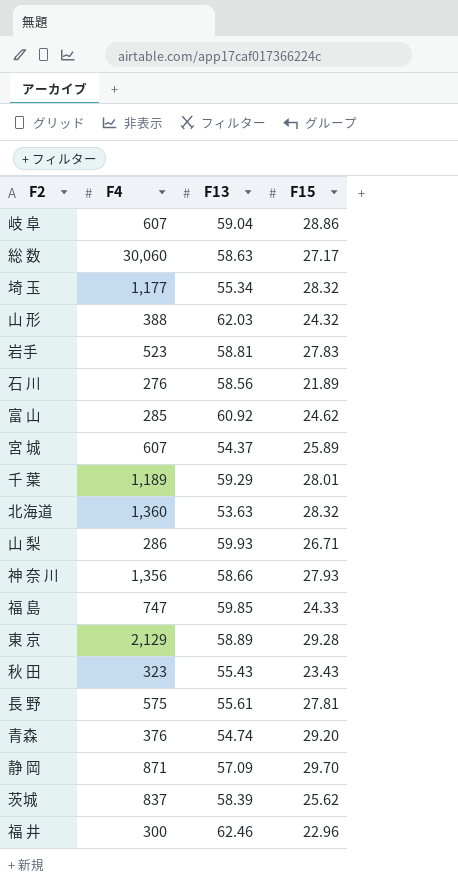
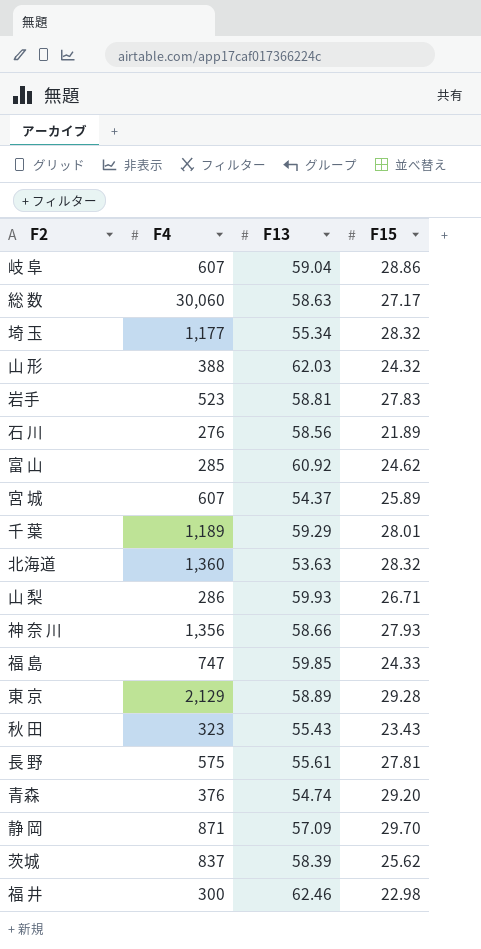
福 井 | F15: 22.96 -> 22.98

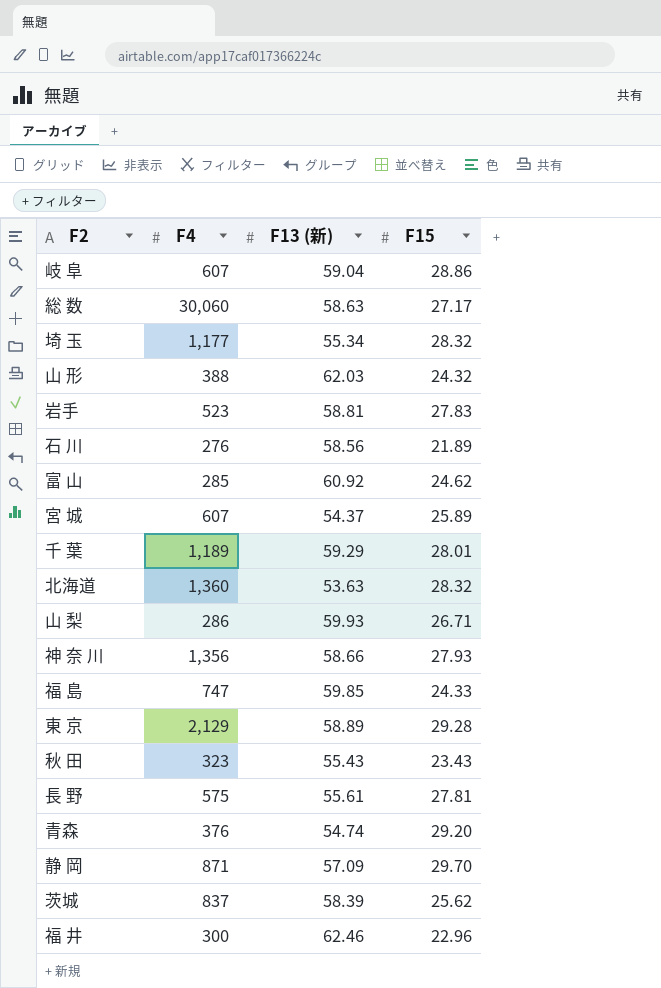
column name: F13 -> F13 (新)
福 井 | F15: 22.98 -> 22.96

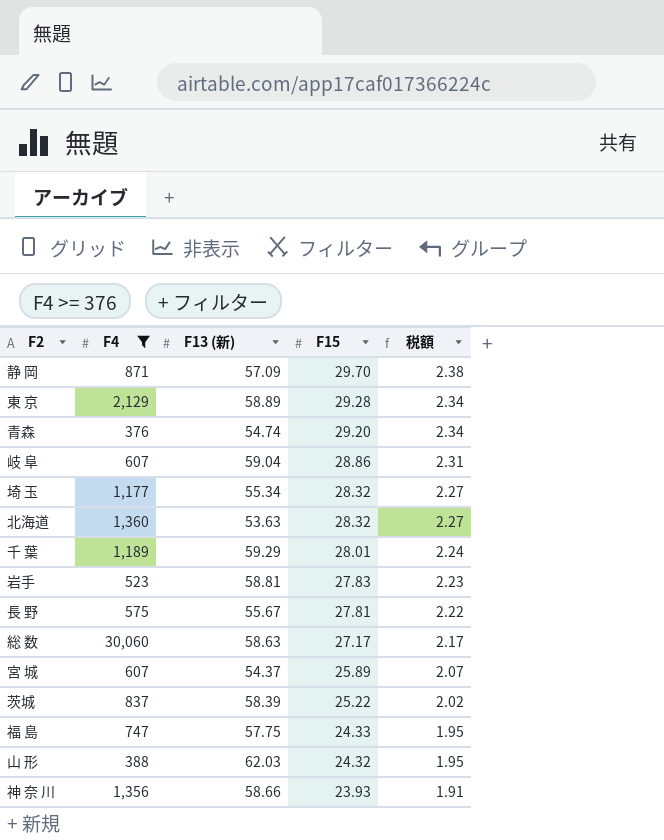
filter: none -> F4 >= 376
row order: none -> F15 descending
column 税額 | formula: none -> [F15] * 0.08
長 野 | F13 (新): 55.61 -> 55.67
茨城 | F15: 25.62 -> 25.22
福 島 | F13 (新): 59.85 -> 57.75
神 奈 川 | F15: 27.93 -> 23.93

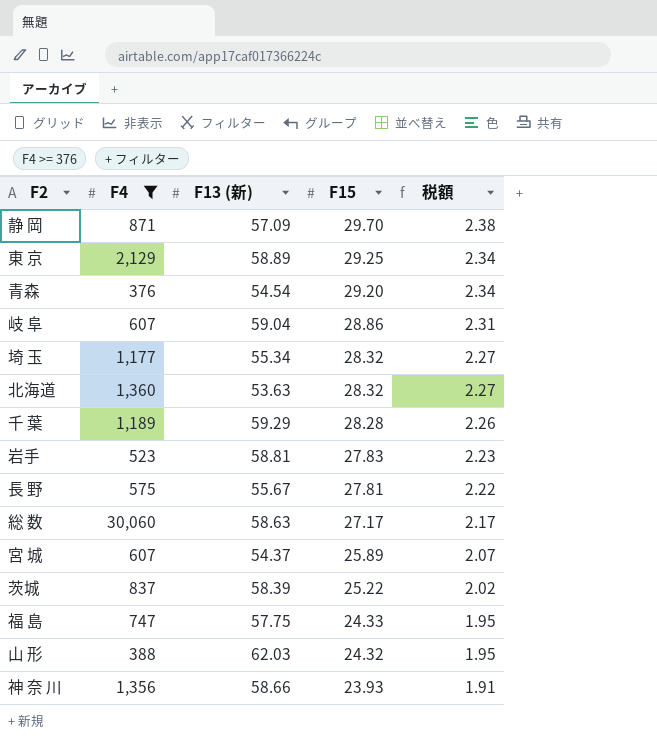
東 京 | F15: 29.28 -> 29.25
青森 | F13 (新): 54.74 -> 54.54
千 葉 | F15: 28.01 -> 28.28
千 葉 | 税額: 2.24 -> 2.26

